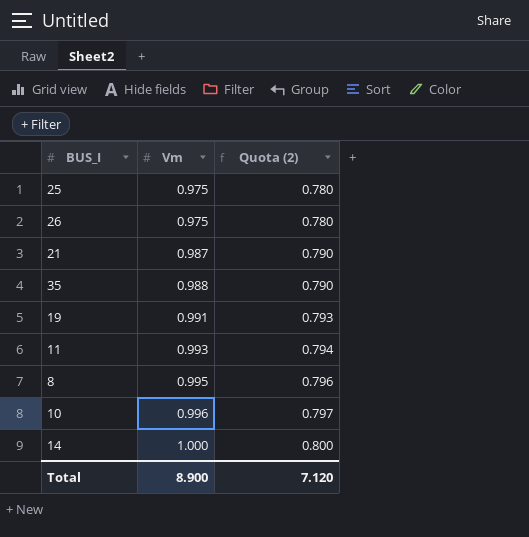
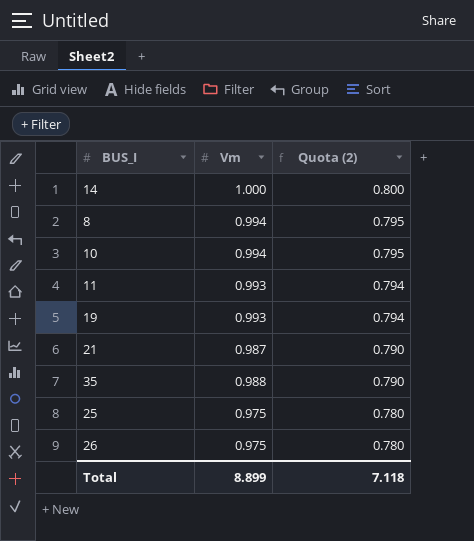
row order: Vm ascending -> Quota (2) descending
8 | Vm: 0.995 -> 0.994
8 | Quota (2): 0.796 -> 0.795
10 | Vm: 0.996 -> 0.994
10 | Quota (2): 0.797 -> 0.795
19 | Vm: 0.991 -> 0.993
19 | Quota (2): 0.793 -> 0.794
Total | Vm: 8.900 -> 8.899
Total | Quota (2): 7.120 -> 7.118

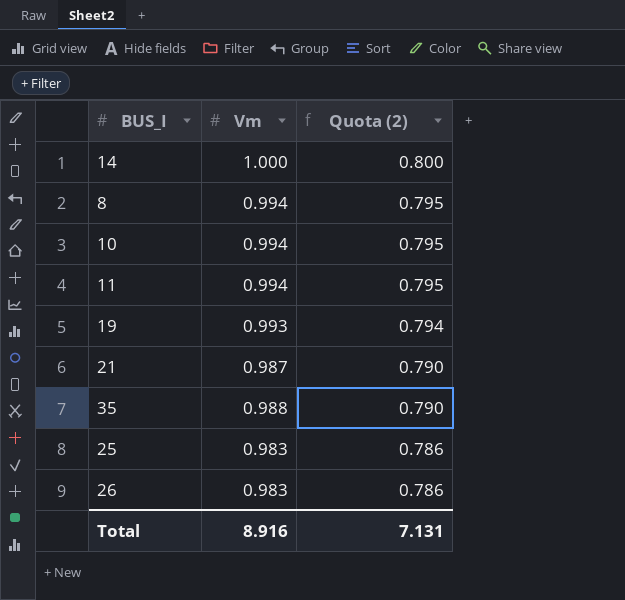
11 | Vm: 0.993 -> 0.994
11 | Quota (2): 0.794 -> 0.795
25 | Vm: 0.975 -> 0.983
25 | Quota (2): 0.780 -> 0.786
26 | Vm: 0.975 -> 0.983
26 | Quota (2): 0.780 -> 0.786
Total | Vm: 8.899 -> 8.916
Total | Quota (2): 7.118 -> 7.131

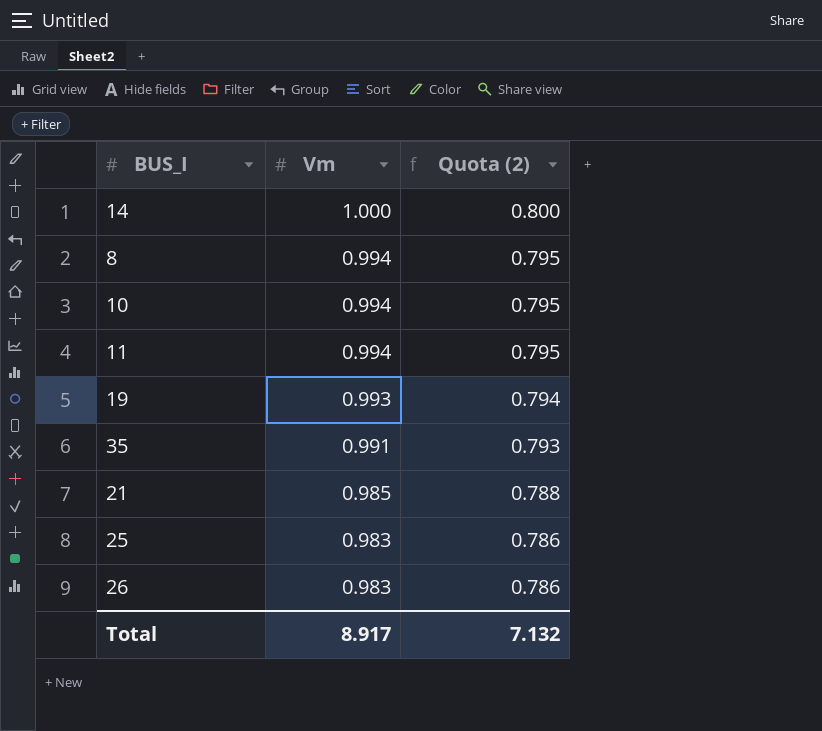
row order: Quota (2) descending -> Vm descending
35 | Vm: 0.988 -> 0.991
35 | Quota (2): 0.790 -> 0.793
21 | Vm: 0.987 -> 0.985
21 | Quota (2): 0.790 -> 0.788
Total | Vm: 8.916 -> 8.917
Total | Quota (2): 7.131 -> 7.132

